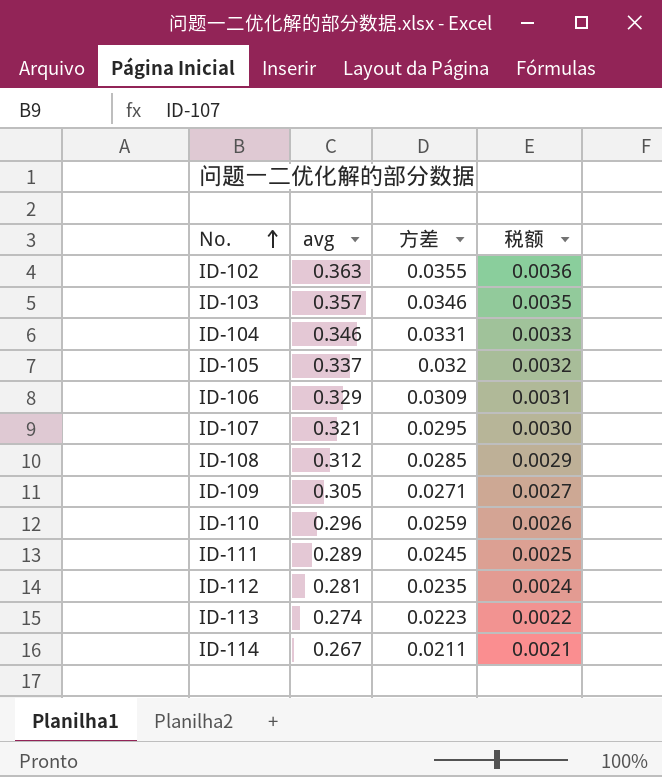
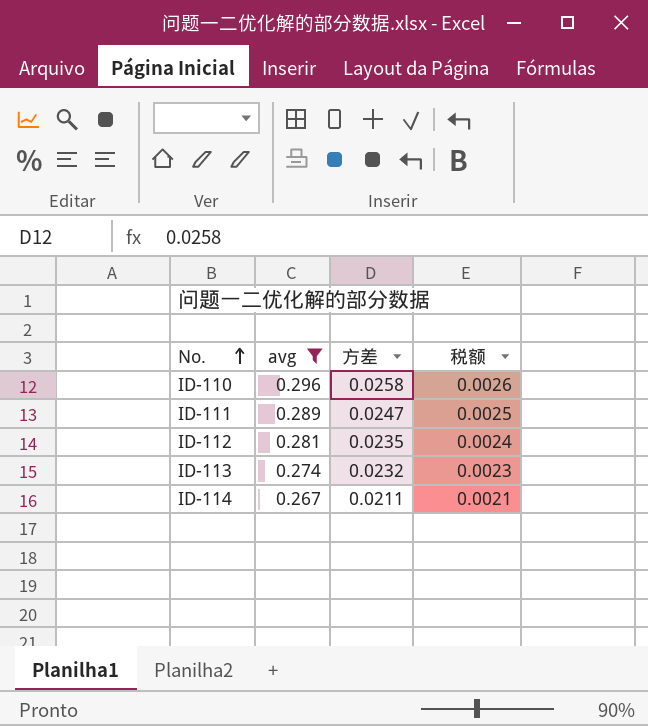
filter: none -> avg <= 0.296
ID-110 | 方差: 0.0259 -> 0.0258
ID-111 | 方差: 0.0245 -> 0.0247
ID-113 | 方差: 0.0223 -> 0.0232
ID-113 | 税额: 0.0022 -> 0.0023

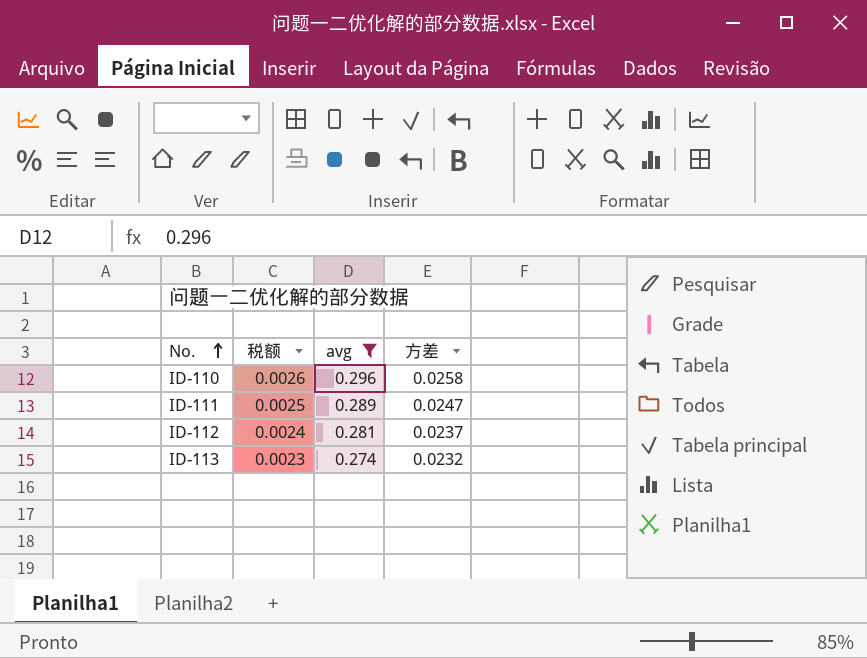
column 税额 | position: 4 -> 2
row ID-114: 0.267 | 0.0211 | 0.0021 -> none
ID-112 | 方差: 0.0235 -> 0.0237

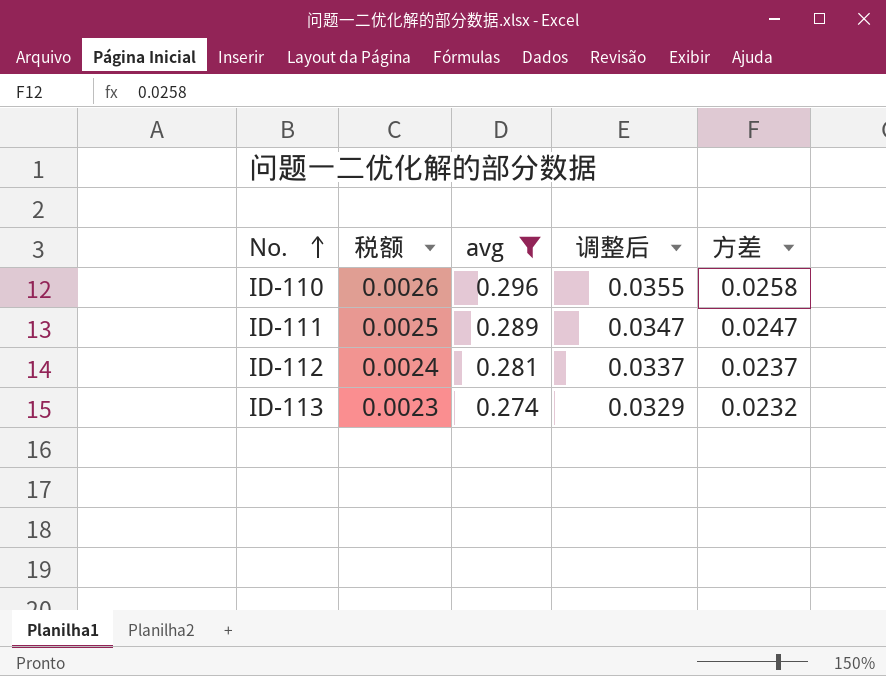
column 调整后 | formula: none -> [avg] * 0.12

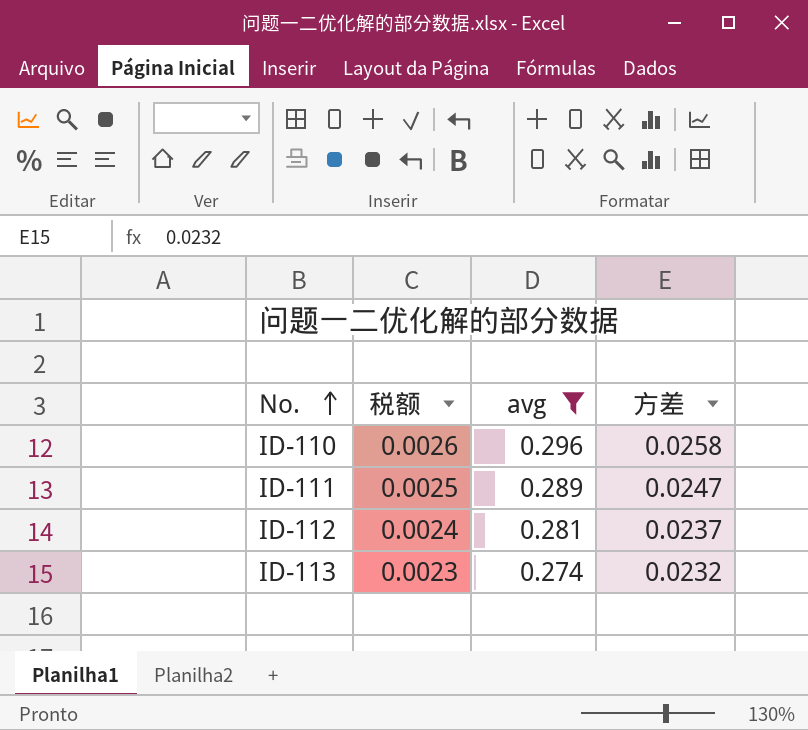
column 调整后 | formula: [avg] * 0.12 -> none

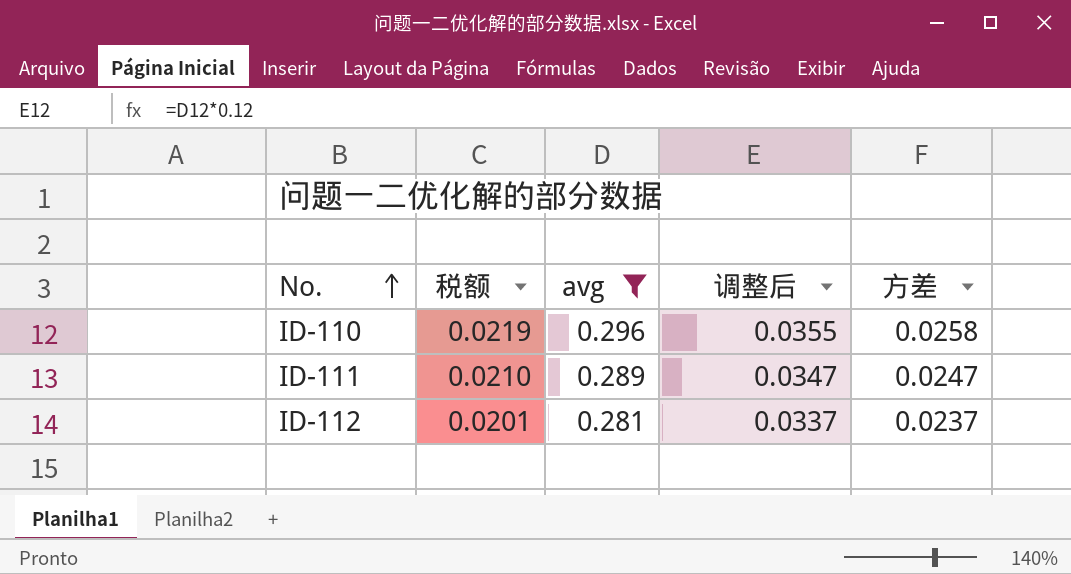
column 税额 | formula: [方差] * 0.1 -> [方差] * 0.85
column 调整后 | formula: none -> [avg] * 0.12
row ID-113: 0.0023 | 0.274 | 0.0232 -> none

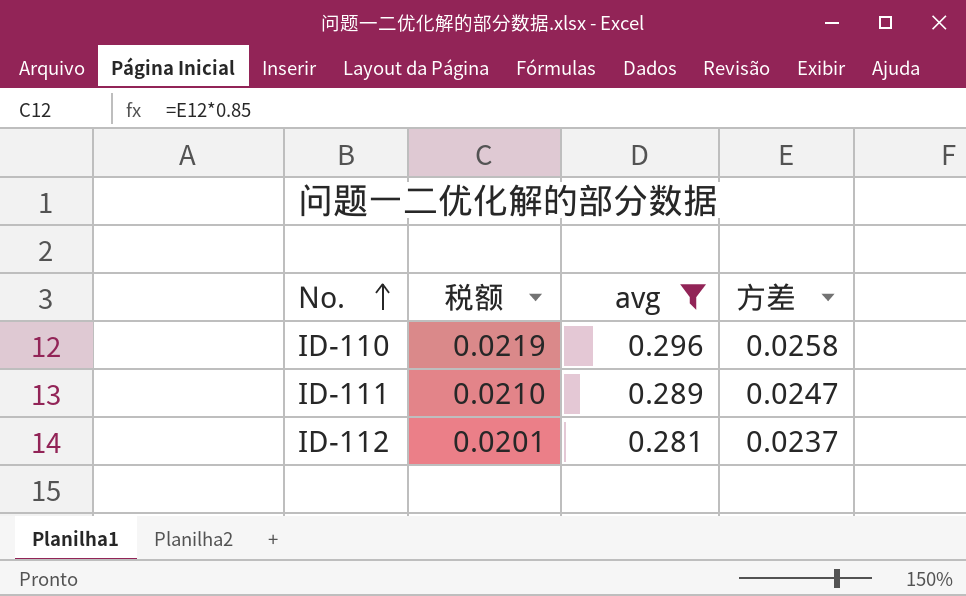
column 调整后 | formula: [avg] * 0.12 -> none

